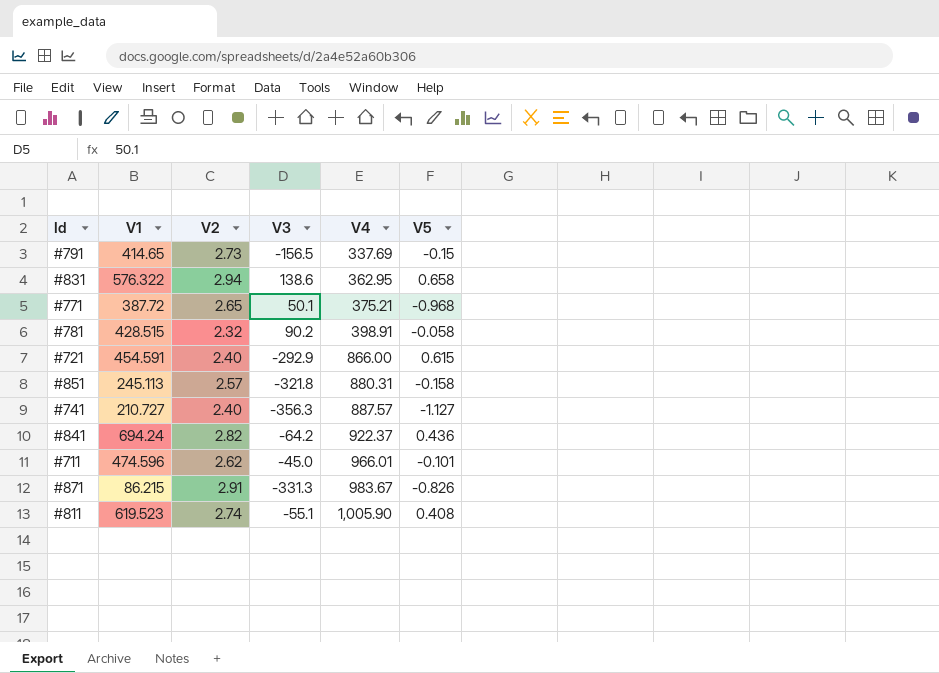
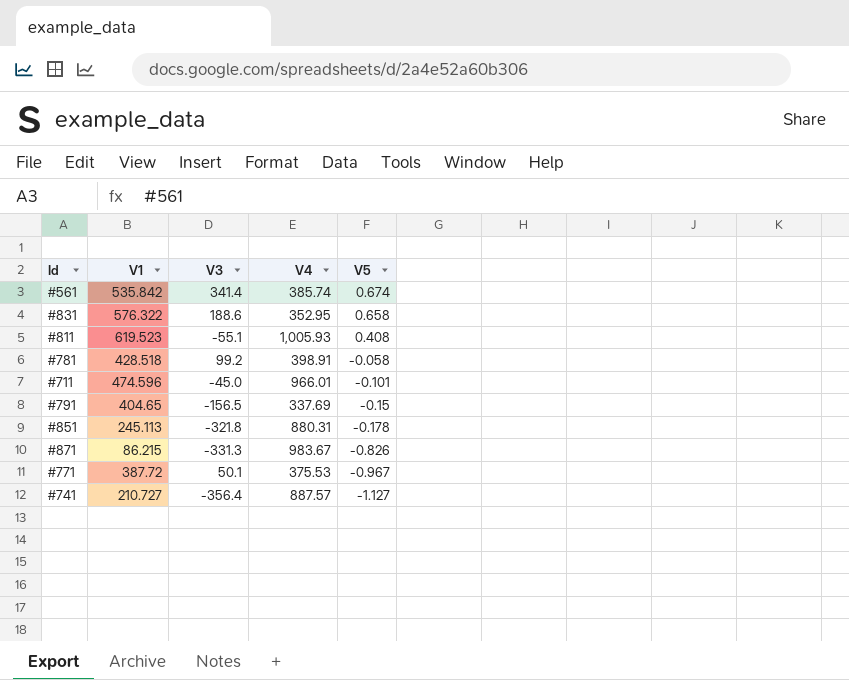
row order: V4 ascending -> V5 descending
column V2 | position: 3 -> none
row #721: 454.591 | 2.40 | -292.9 | 866.00 | 0.615 -> none
row #841: 694.24 | 2.82 | -64.2 | 922.37 | 0.436 -> none
row #561: none -> 535.842 | 341.4 | 385.74 | 0.674
#831 | V3: 138.6 -> 188.6
#831 | V4: 362.95 -> 352.95
#811 | V4: 1,005.90 -> 1,005.93
#781 | V1: 428.515 -> 428.518
#781 | V3: 90.2 -> 99.2
#791 | V1: 414.65 -> 404.65
#851 | V5: -0.158 -> -0.178
#771 | V4: 375.21 -> 375.53
#771 | V5: -0.968 -> -0.967
#741 | V3: -356.3 -> -356.4

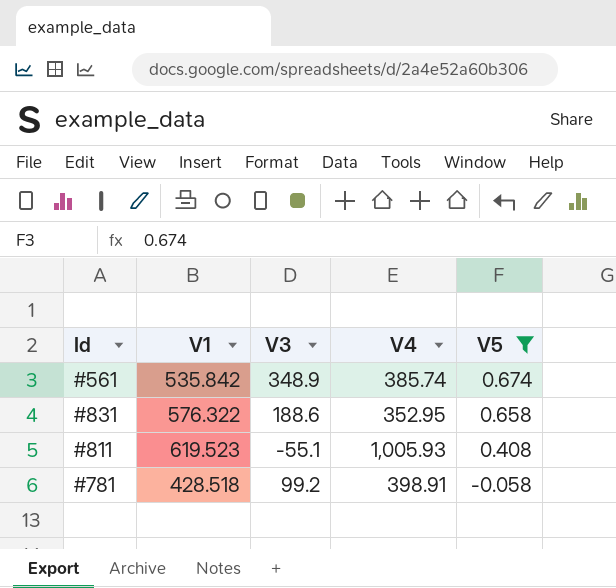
filter: none -> V5 >= -0.058
#561 | V3: 341.4 -> 348.9

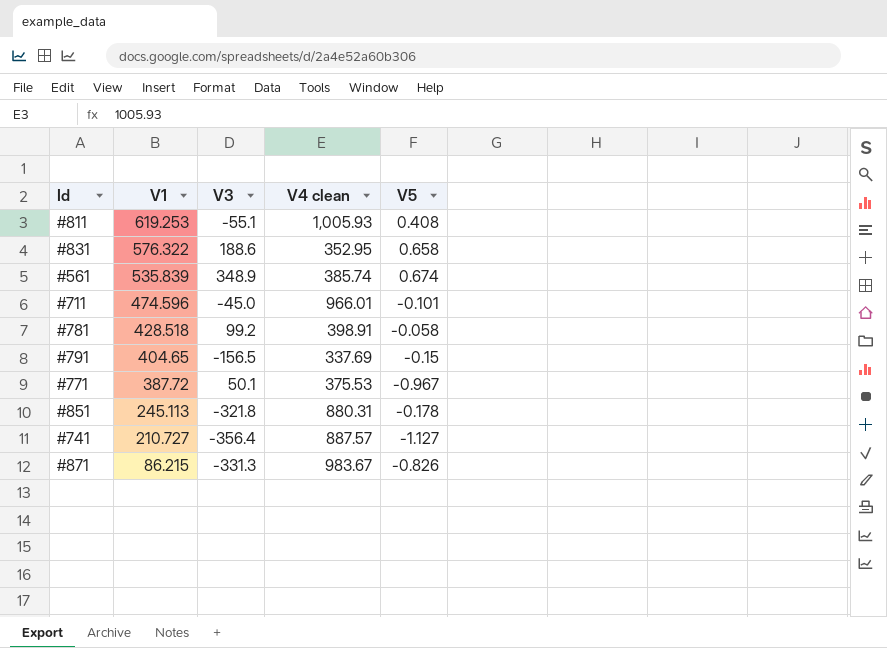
filter: V5 >= -0.058 -> none
row order: V5 descending -> V1 descending
column name: V4 -> V4 clean
#811 | V1: 619.523 -> 619.253
#561 | V1: 535.842 -> 535.839

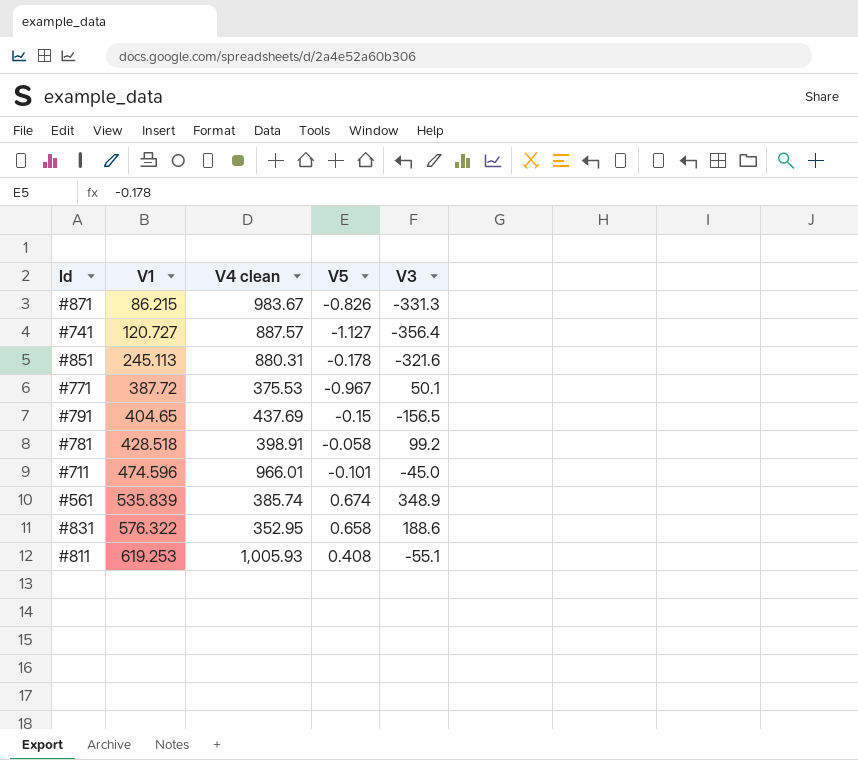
row order: V1 descending -> V1 ascending
column V3 | position: 3 -> 5
#741 | V1: 210.727 -> 120.727
#851 | V3: -321.8 -> -321.6
#791 | V4 clean: 337.69 -> 437.69

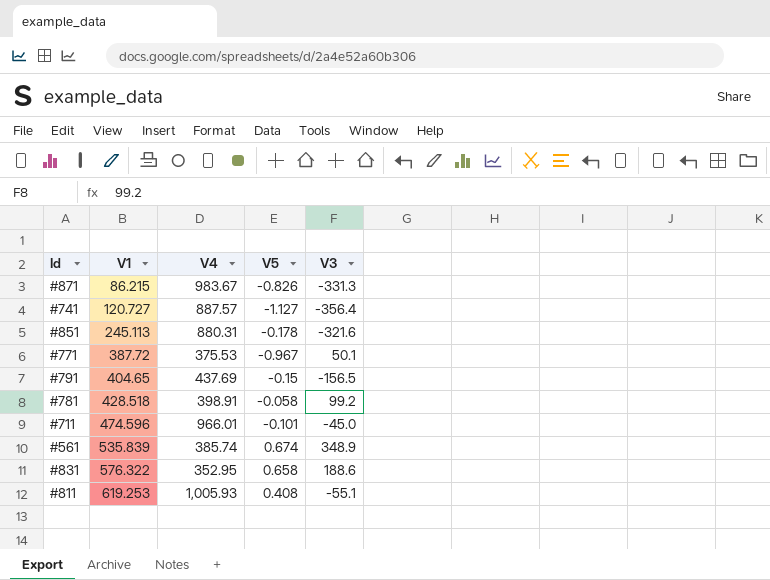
column name: V4 clean -> V4

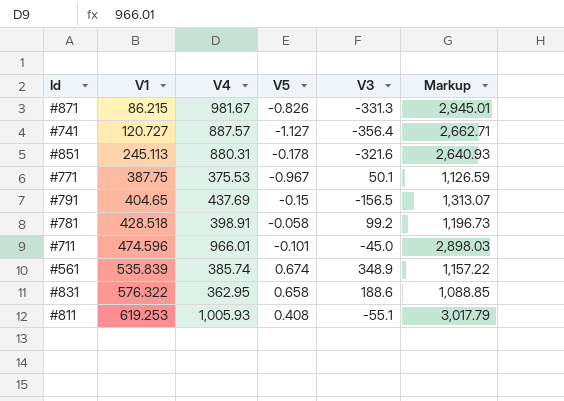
column Markup | formula: none -> [V4] * 3
#871 | V4: 983.67 -> 981.67
#771 | V1: 387.72 -> 387.75
#831 | V4: 352.95 -> 362.95

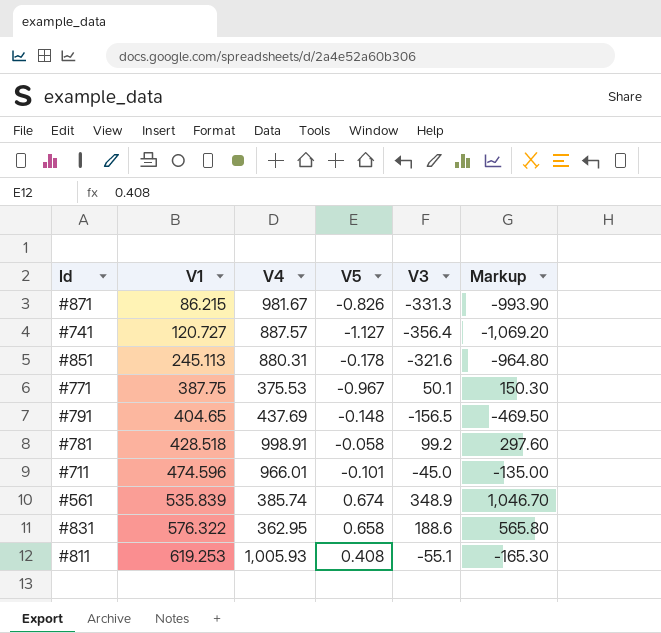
column Markup | formula: [V4] * 3 -> [V3] * 3
#791 | V5: -0.15 -> -0.148
#781 | V4: 398.91 -> 998.91

